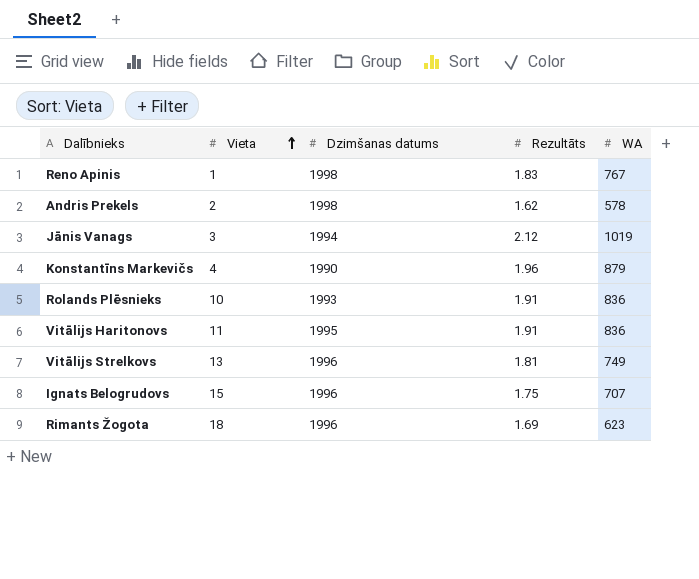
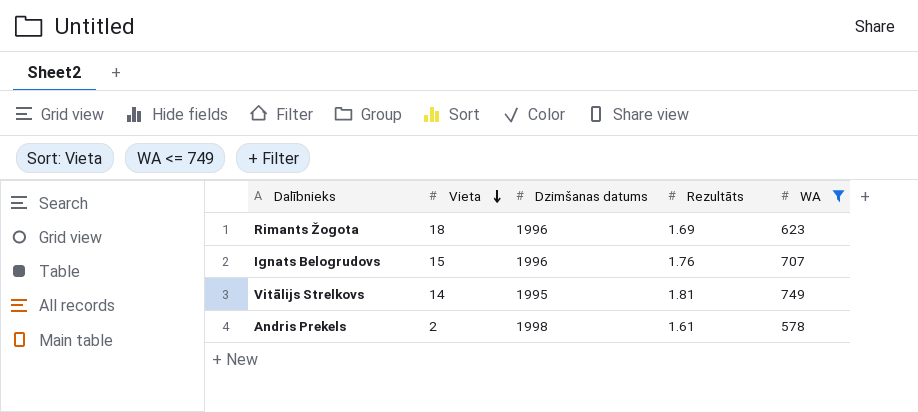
filter: none -> WA <= 749
row order: Vieta ascending -> Vieta descending
Ignats Belogrudovs | Rezultāts: 1.75 -> 1.76
Vitālijs Strelkovs | Vieta: 13 -> 14
Vitālijs Strelkovs | Dzimšanas datums: 1996 -> 1995
Andris Prekels | Rezultāts: 1.62 -> 1.61

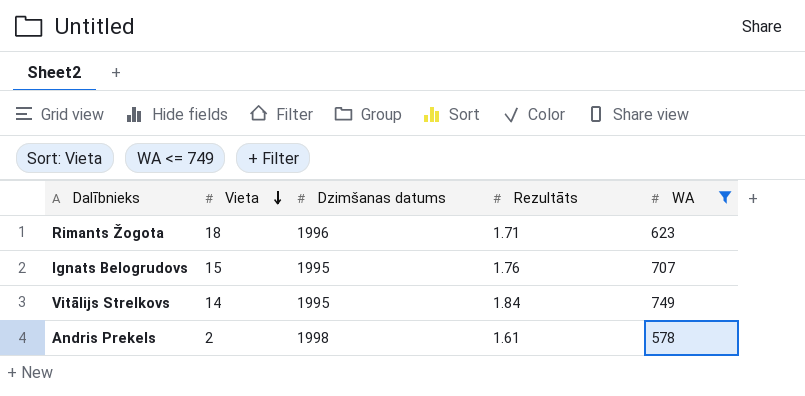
Rimants Žogota | Rezultāts: 1.69 -> 1.71
Ignats Belogrudovs | Dzimšanas datums: 1996 -> 1995
Vitālijs Strelkovs | Rezultāts: 1.81 -> 1.84

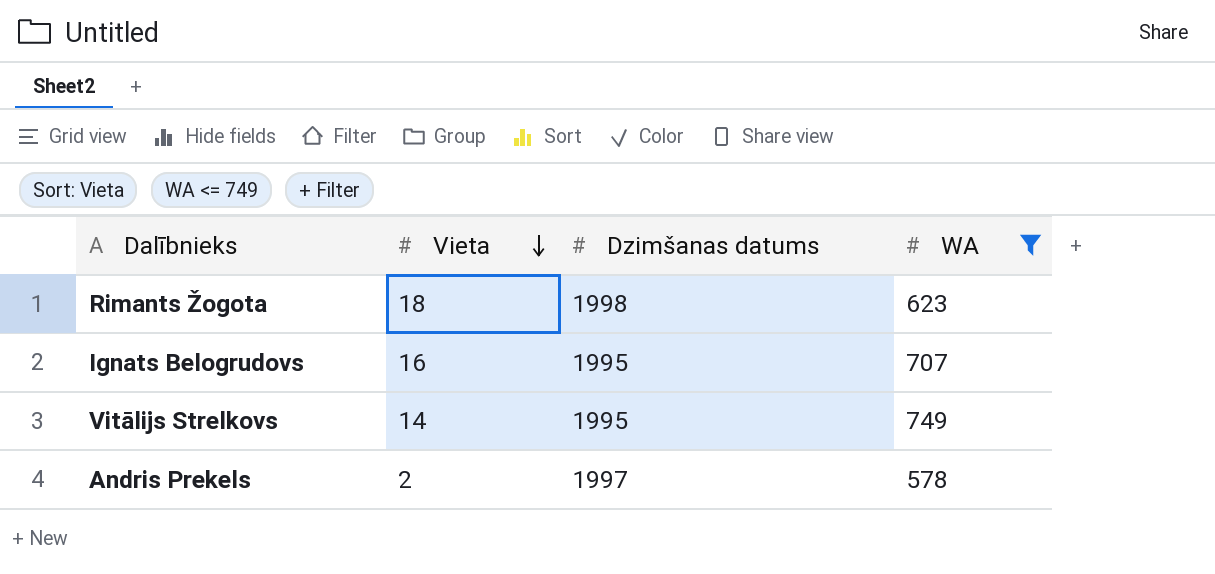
column Rezultāts | position: 4 -> none
Rimants Žogota | Dzimšanas datums: 1996 -> 1998
Ignats Belogrudovs | Vieta: 15 -> 16
Andris Prekels | Dzimšanas datums: 1998 -> 1997

